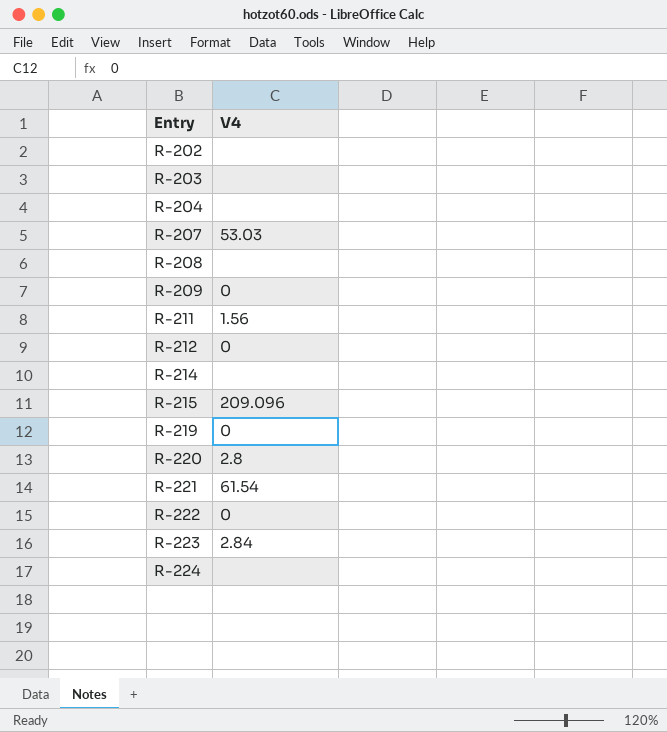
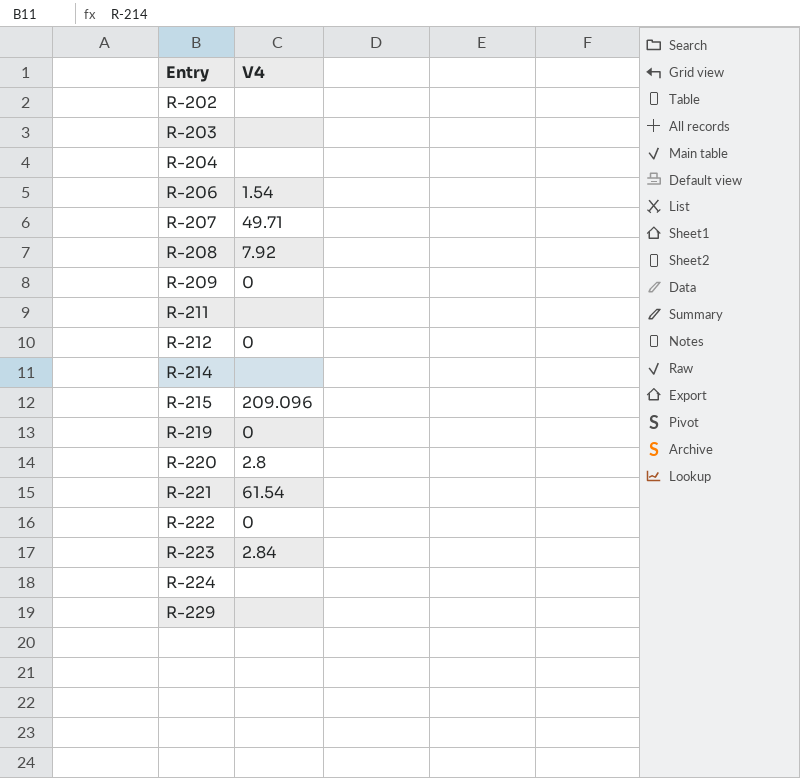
row R-206: none -> 1.54
R-207 | V4: 53.03 -> 49.71
R-208 | V4: none -> 7.92
R-211 | V4: 1.56 -> none
row R-229: none -> none

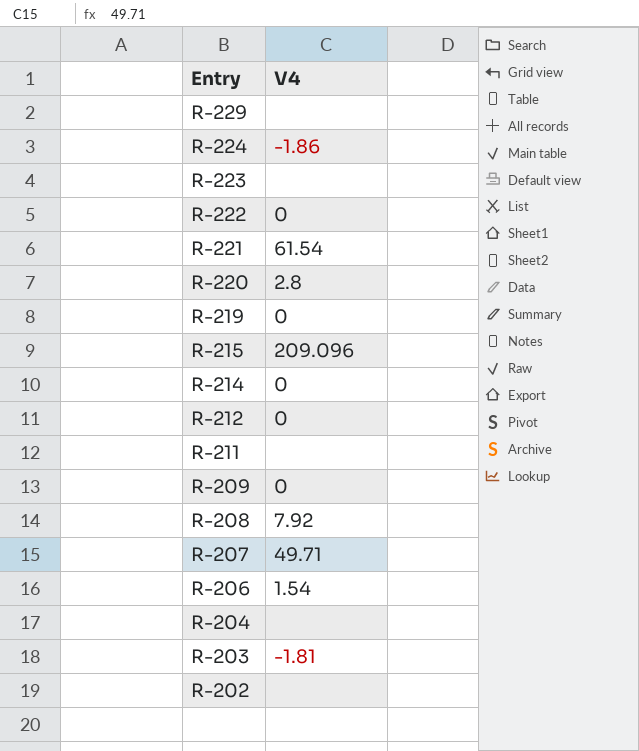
row order: Entry ascending -> Entry descending
R-224 | V4: none -> -1.86
R-223 | V4: 2.84 -> none
R-214 | V4: none -> 0
R-203 | V4: none -> -1.81

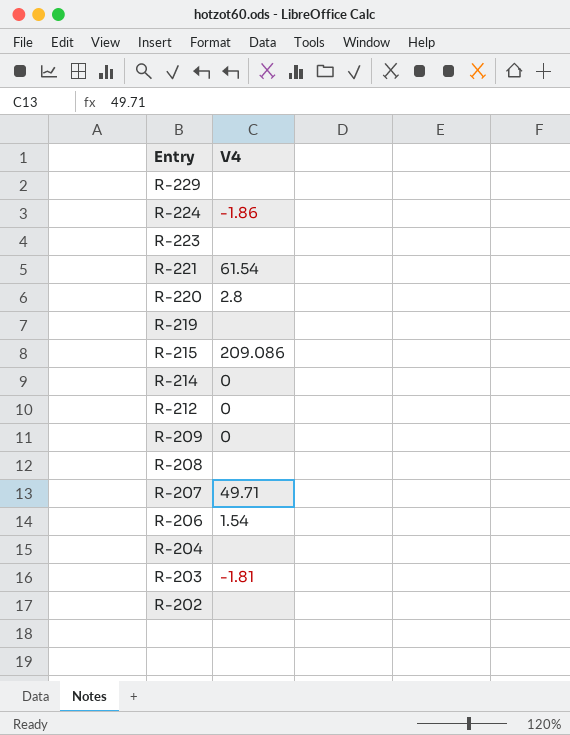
row R-222: 0 -> none
row R-211: none -> none
R-219 | V4: 0 -> none
R-215 | V4: 209.096 -> 209.086
R-208 | V4: 7.92 -> none

